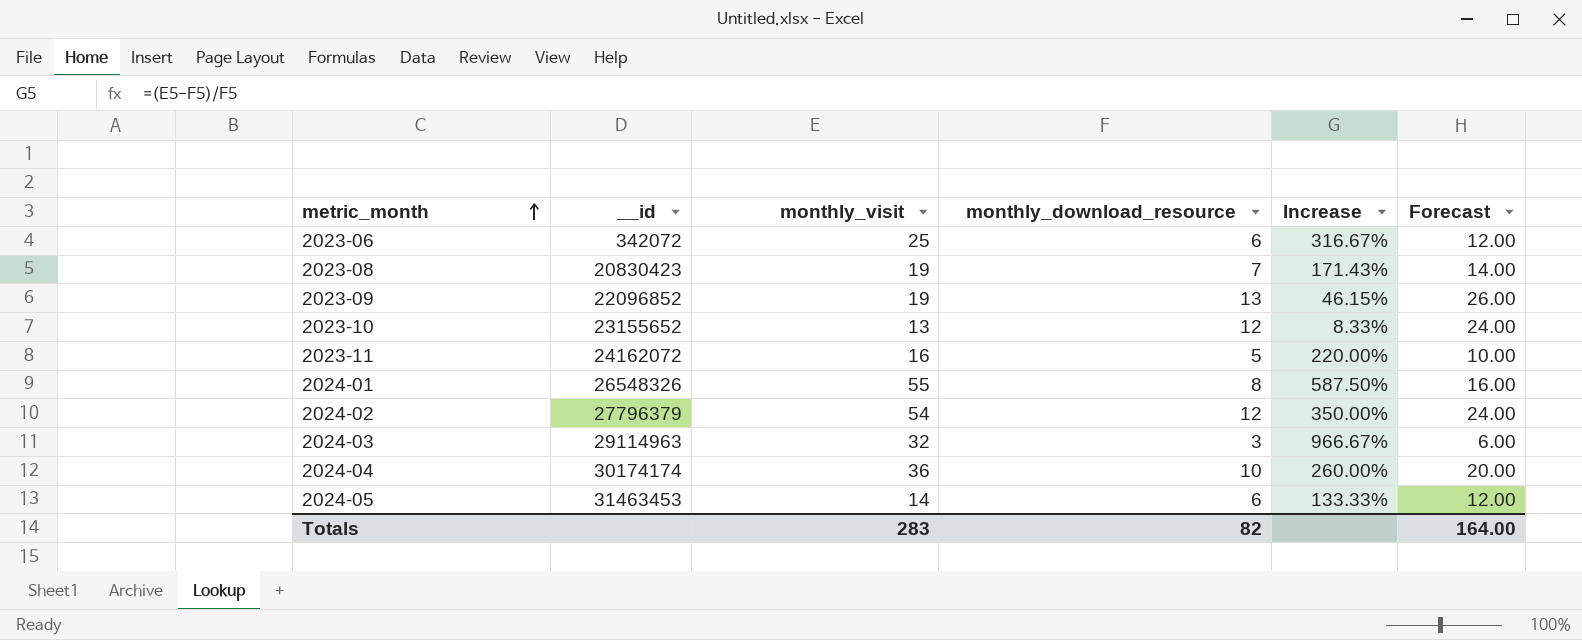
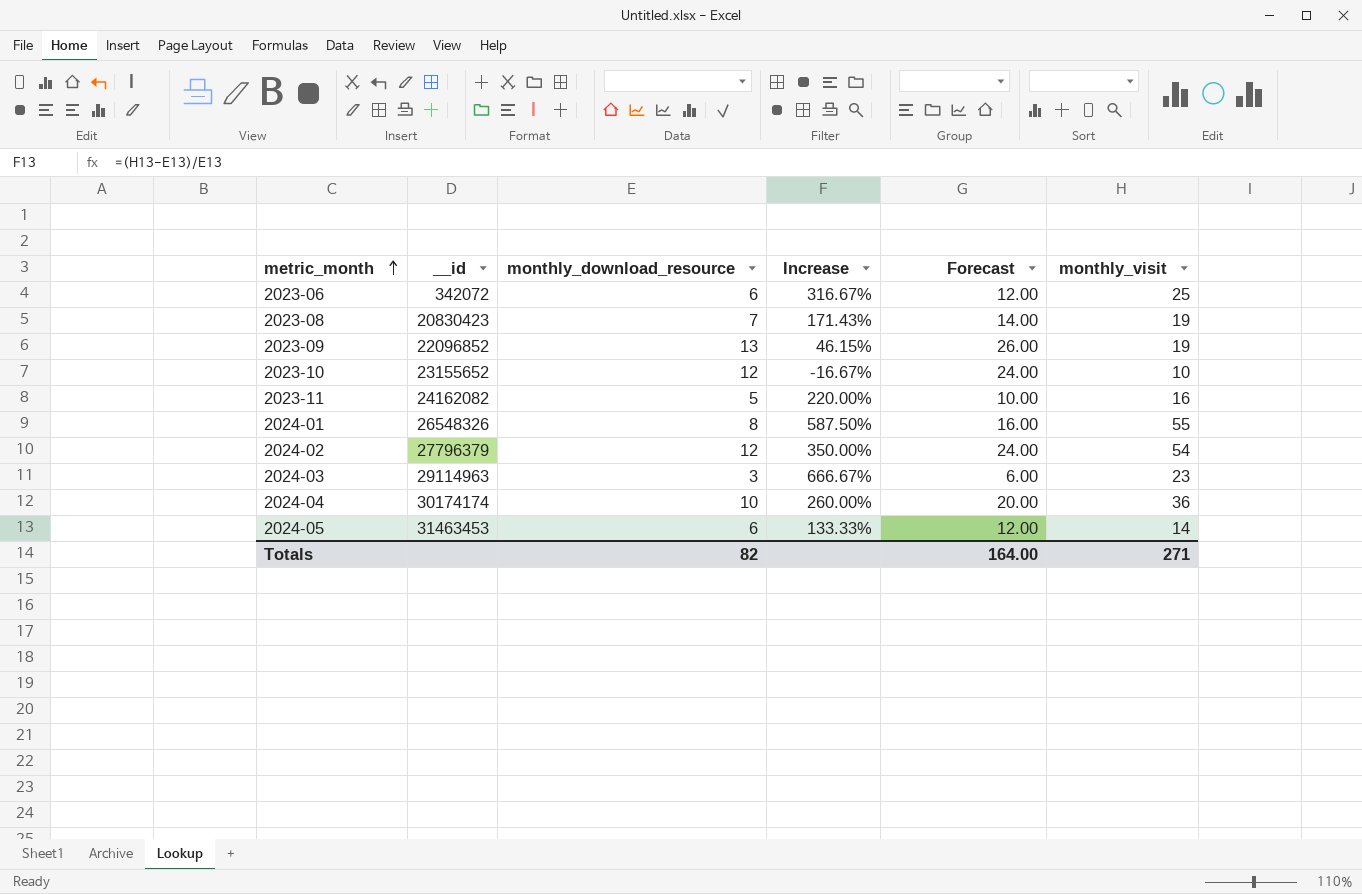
column monthly_visit | position: 3 -> 6
2023-10 | Increase: 8.33% -> -16.67%
2023-10 | monthly_visit: 13 -> 10
2023-11 | __id: 24162072 -> 24162082
2024-03 | Increase: 966.67% -> 666.67%
2024-03 | monthly_visit: 32 -> 23
Totals | monthly_visit: 283 -> 271

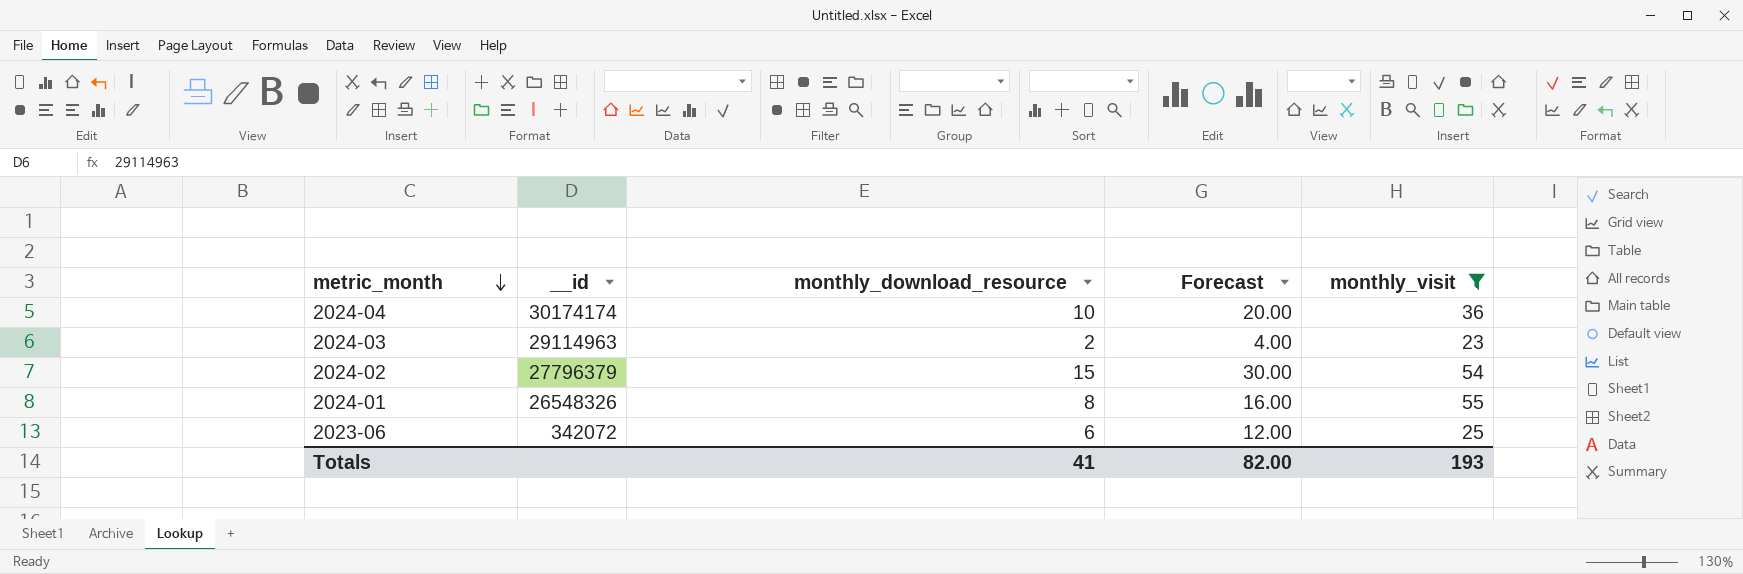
filter: none -> monthly_visit >= 23
row order: metric_month ascending -> metric_month descending
column Increase | formula: ([monthly_visit] - [monthly_download_resource]) / [monthly_download_resource] -> none
2024-03 | monthly_download_resource: 3 -> 2
2024-03 | Forecast: 6.00 -> 4.00
2024-02 | monthly_download_resource: 12 -> 15
2024-02 | Forecast: 24.00 -> 30.00
Totals | monthly_download_resource: 82 -> 41
Totals | Forecast: 164.00 -> 82.00
Totals | monthly_visit: 271 -> 193

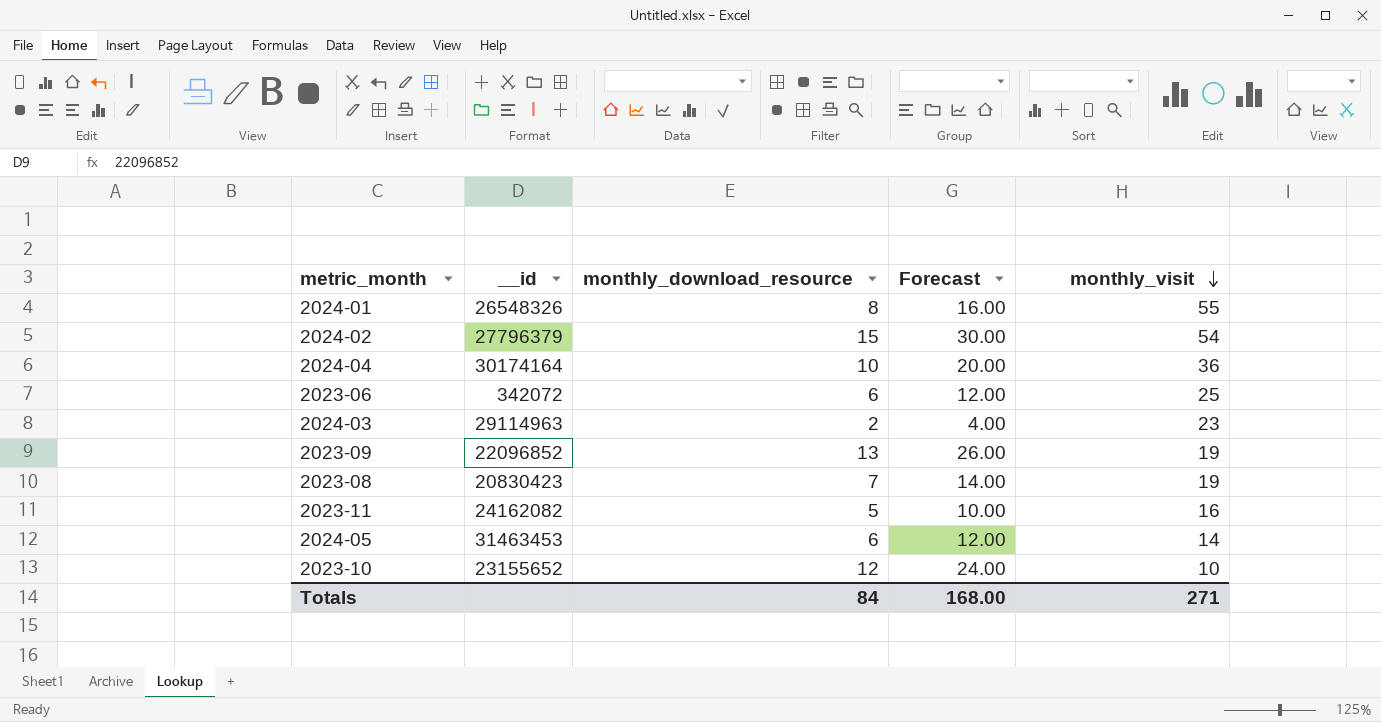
filter: monthly_visit >= 23 -> none
row order: metric_month descending -> monthly_visit descending
2024-04 | __id: 30174174 -> 30174164
Totals | monthly_download_resource: 41 -> 84
Totals | Forecast: 82.00 -> 168.00
Totals | monthly_visit: 193 -> 271

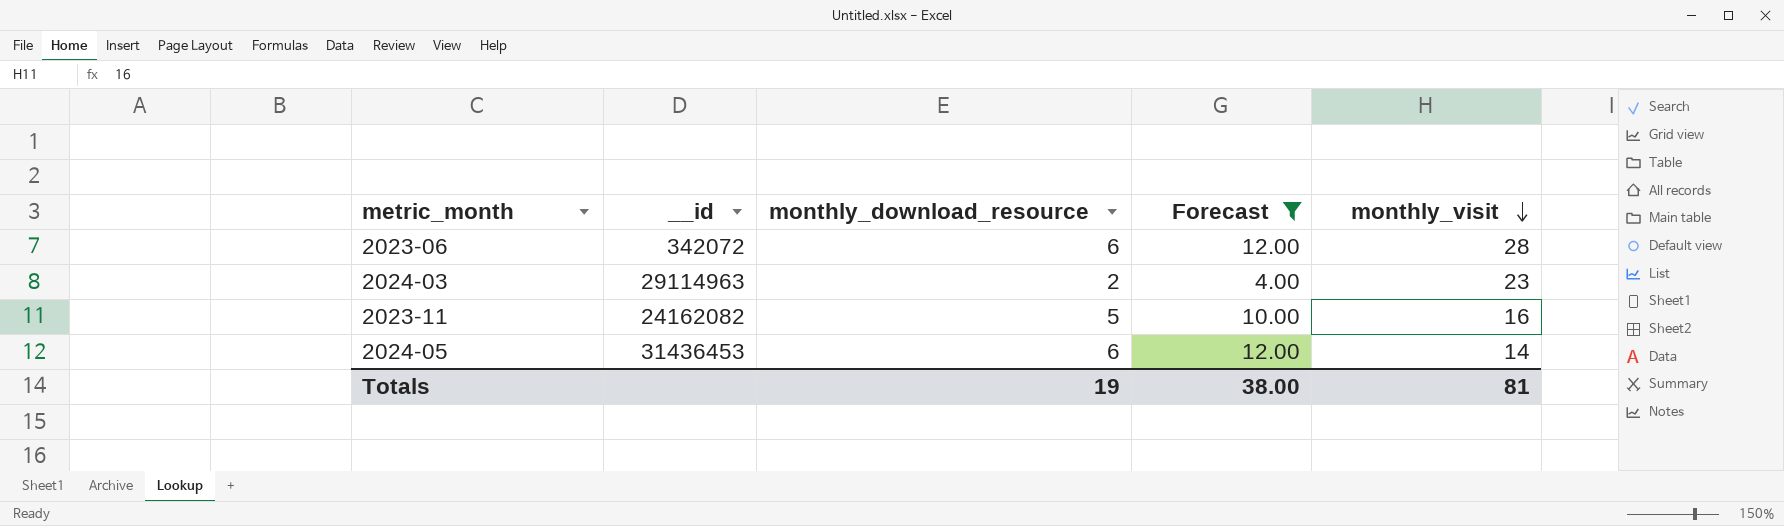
filter: none -> Forecast <= 12.00
2023-06 | monthly_visit: 25 -> 28
2024-05 | __id: 31463453 -> 31436453
Totals | monthly_download_resource: 84 -> 19
Totals | Forecast: 168.00 -> 38.00
Totals | monthly_visit: 271 -> 81

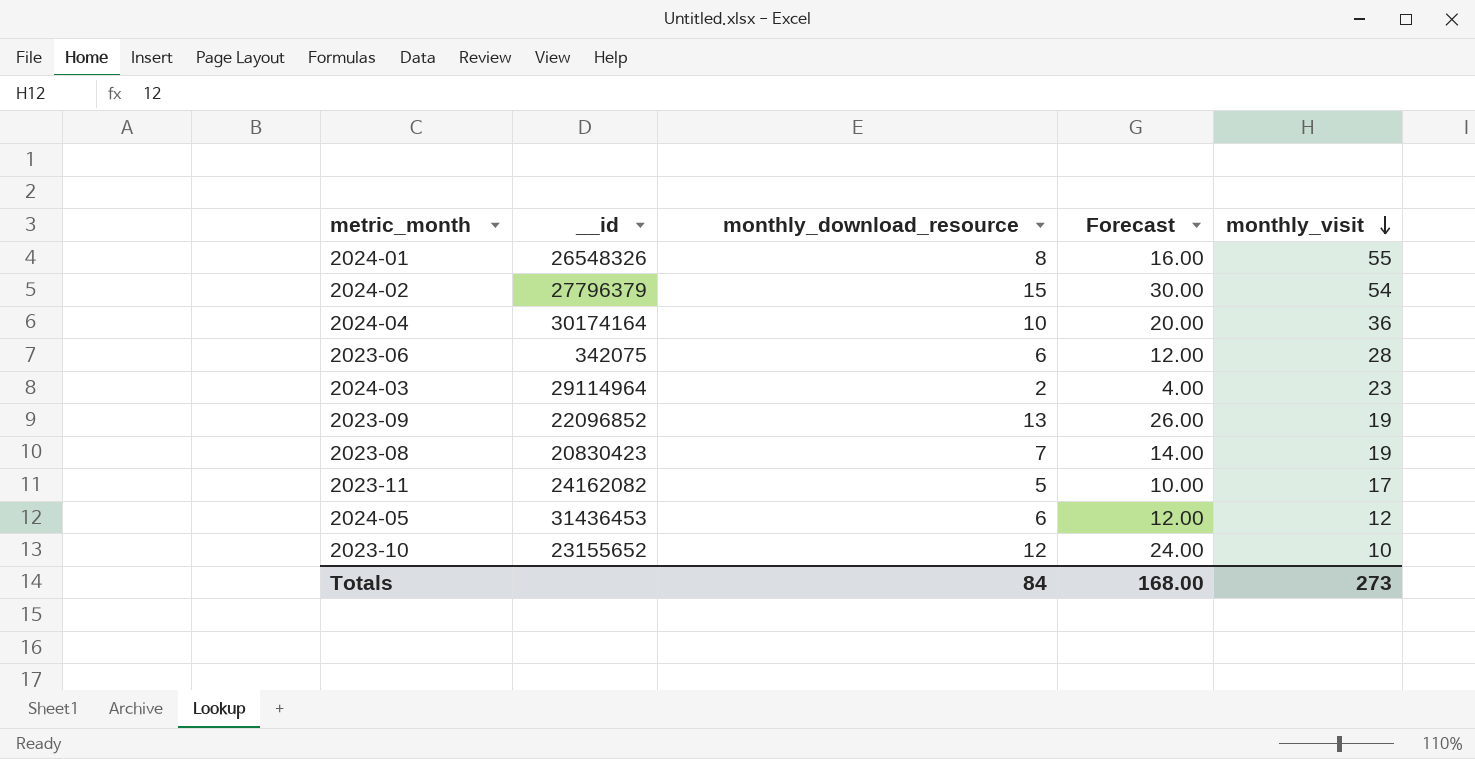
filter: Forecast <= 12.00 -> none
2023-06 | __id: 342072 -> 342075
2024-03 | __id: 29114963 -> 29114964
2023-11 | monthly_visit: 16 -> 17
2024-05 | monthly_visit: 14 -> 12
Totals | monthly_download_resource: 19 -> 84
Totals | Forecast: 38.00 -> 168.00
Totals | monthly_visit: 81 -> 273

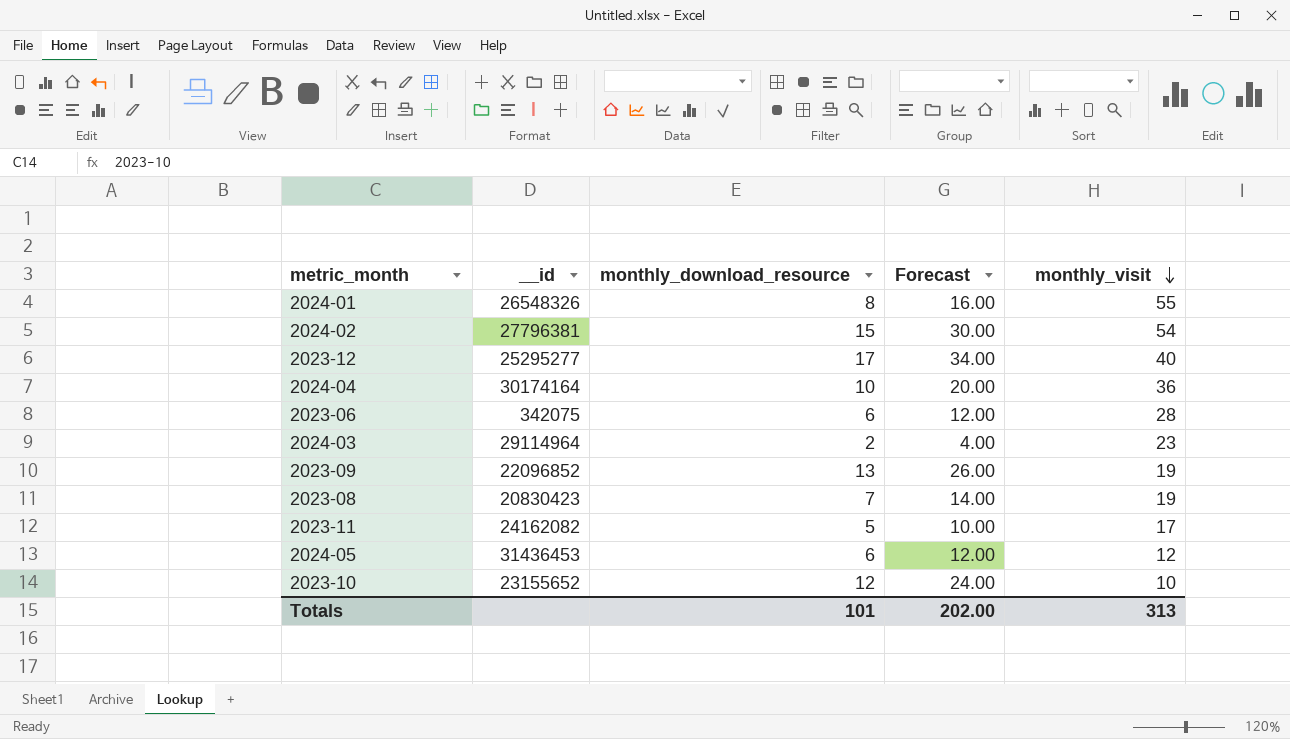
2024-02 | __id: 27796379 -> 27796381
row 2023-12: none -> 25295277 | 17 | 34.00 | 40
Totals | monthly_download_resource: 84 -> 101
Totals | Forecast: 168.00 -> 202.00
Totals | monthly_visit: 273 -> 313

